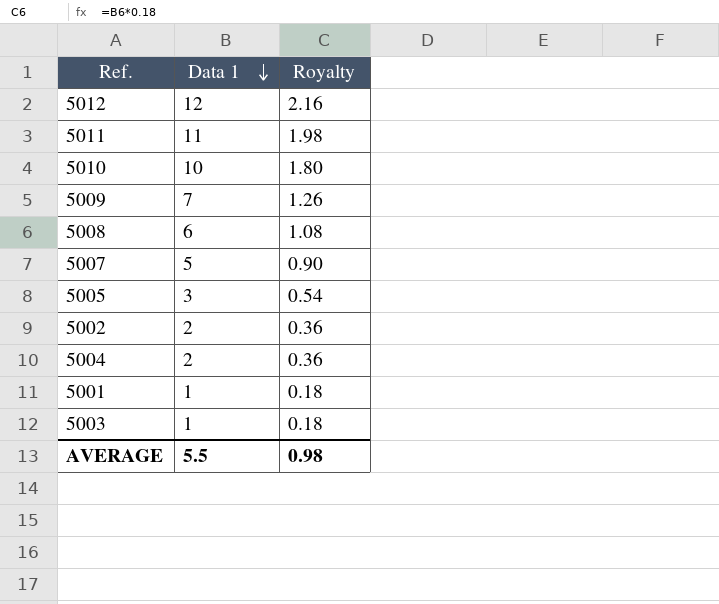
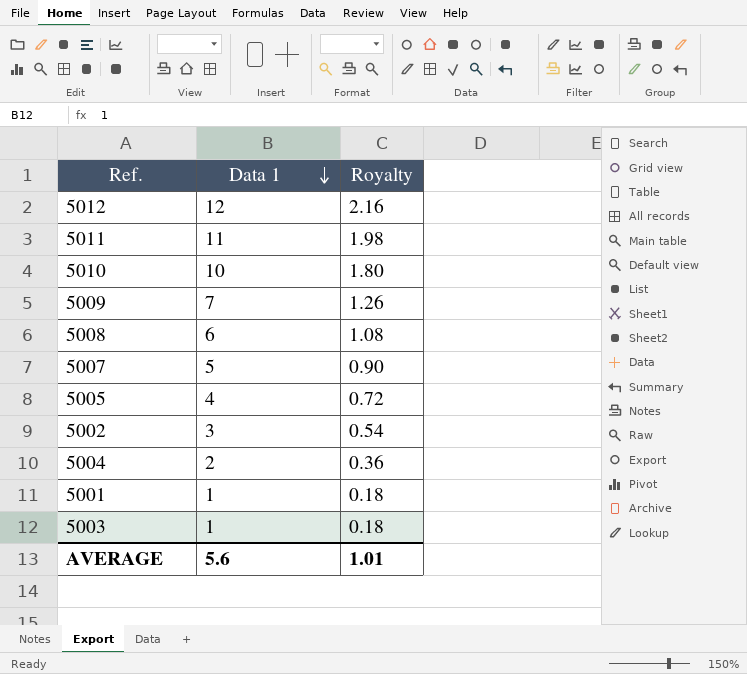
5005 | Data 1: 3 -> 4
5005 | Royalty: 0.54 -> 0.72
5002 | Data 1: 2 -> 3
5002 | Royalty: 0.36 -> 0.54
AVERAGE | Data 1: 5.5 -> 5.6
AVERAGE | Royalty: 0.98 -> 1.01

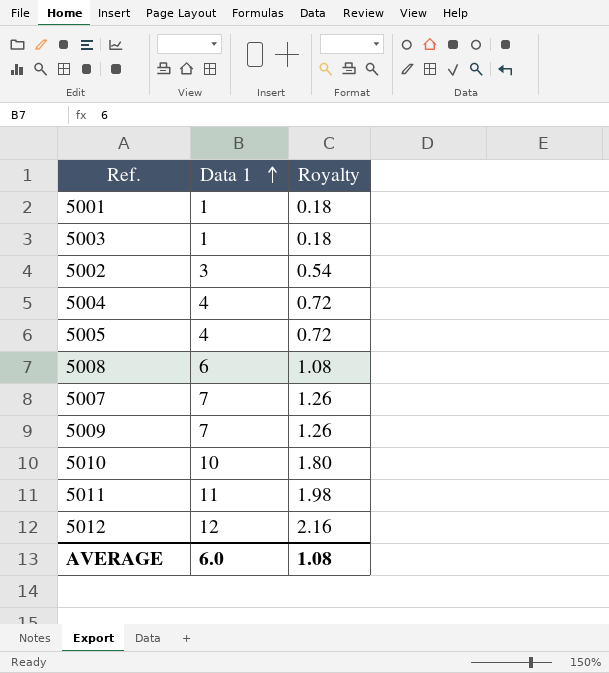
row order: Data 1 descending -> Data 1 ascending
5004 | Data 1: 2 -> 4
5004 | Royalty: 0.36 -> 0.72
5007 | Data 1: 5 -> 7
5007 | Royalty: 0.90 -> 1.26
AVERAGE | Data 1: 5.6 -> 6.0
AVERAGE | Royalty: 1.01 -> 1.08

